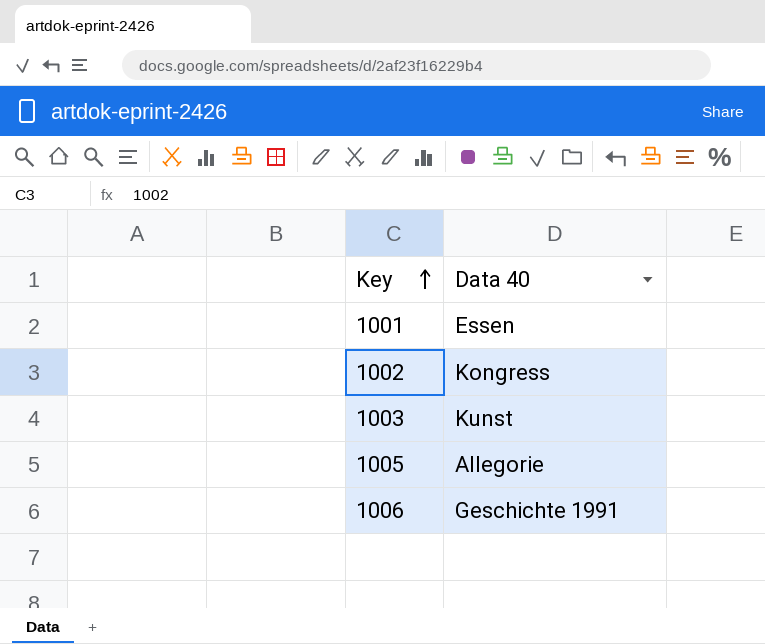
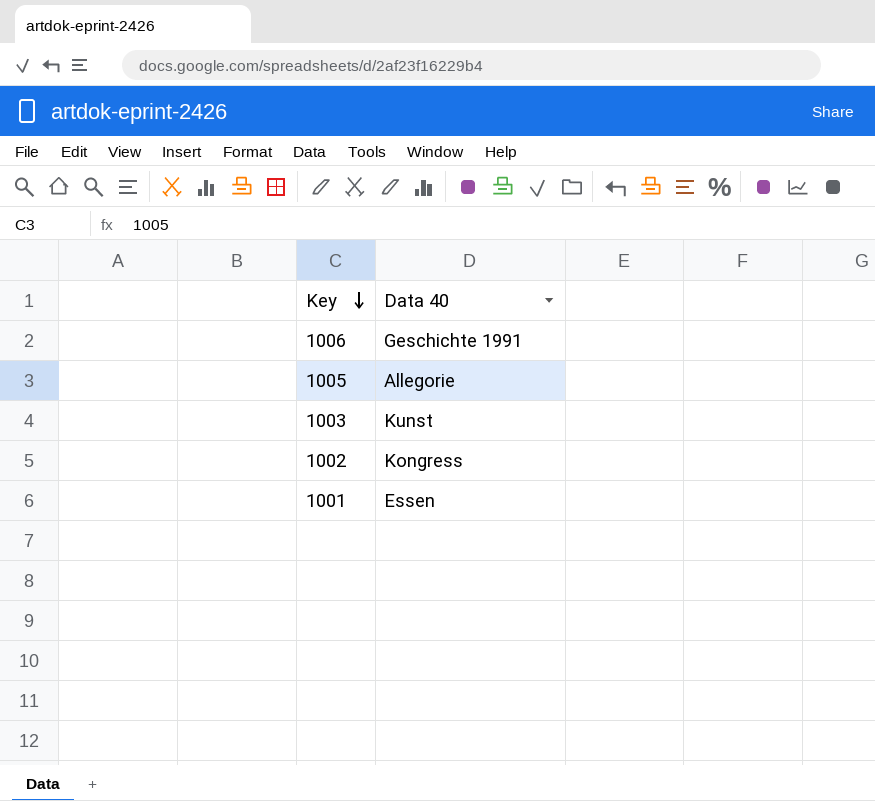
row order: Key ascending -> Key descending

